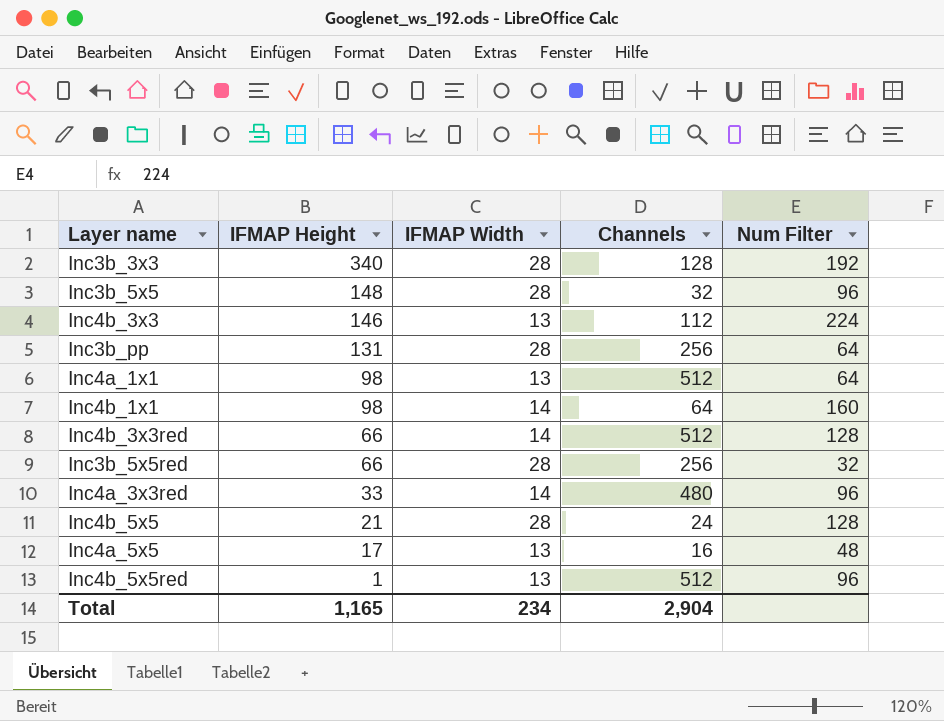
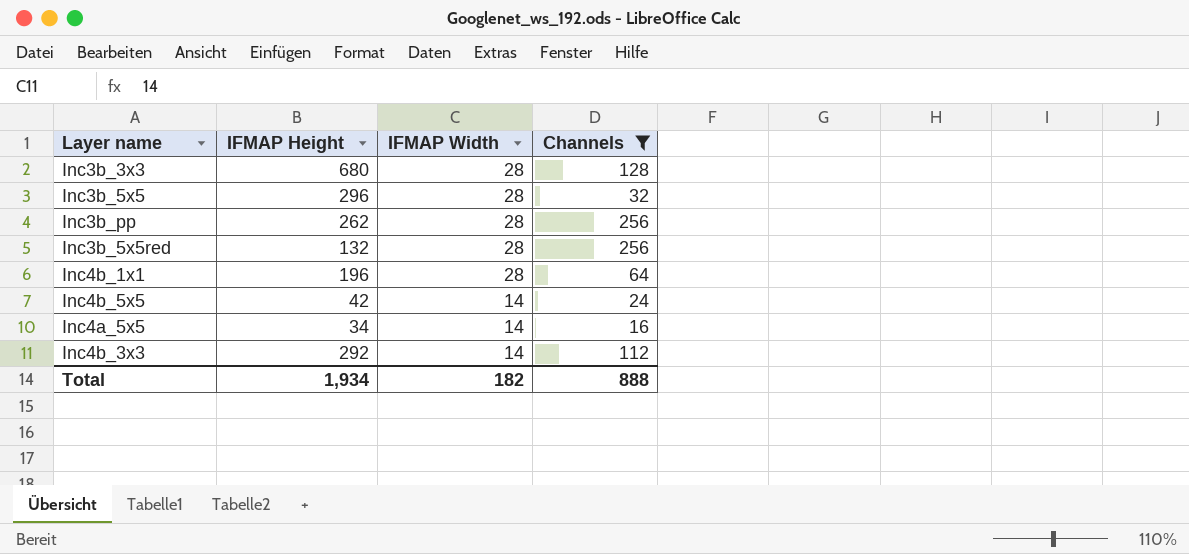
filter: none -> Channels <= 256
row order: IFMAP Height descending -> IFMAP Width descending
column Num Filter | position: 5 -> none
Inc3b_3x3 | IFMAP Height: 340 -> 680
Inc3b_5x5 | IFMAP Height: 148 -> 296
Inc3b_pp | IFMAP Height: 131 -> 262
Inc3b_5x5red | IFMAP Height: 66 -> 132
Inc4b_1x1 | IFMAP Height: 98 -> 196
Inc4b_1x1 | IFMAP Width: 14 -> 28
Inc4b_5x5 | IFMAP Height: 21 -> 42
Inc4b_5x5 | IFMAP Width: 28 -> 14
Inc4a_5x5 | IFMAP Height: 17 -> 34
Inc4a_5x5 | IFMAP Width: 13 -> 14
Inc4b_3x3 | IFMAP Height: 146 -> 292
Inc4b_3x3 | IFMAP Width: 13 -> 14
Total | IFMAP Height: 1,165 -> 1,934
Total | IFMAP Width: 234 -> 182
Total | Channels: 2,904 -> 888

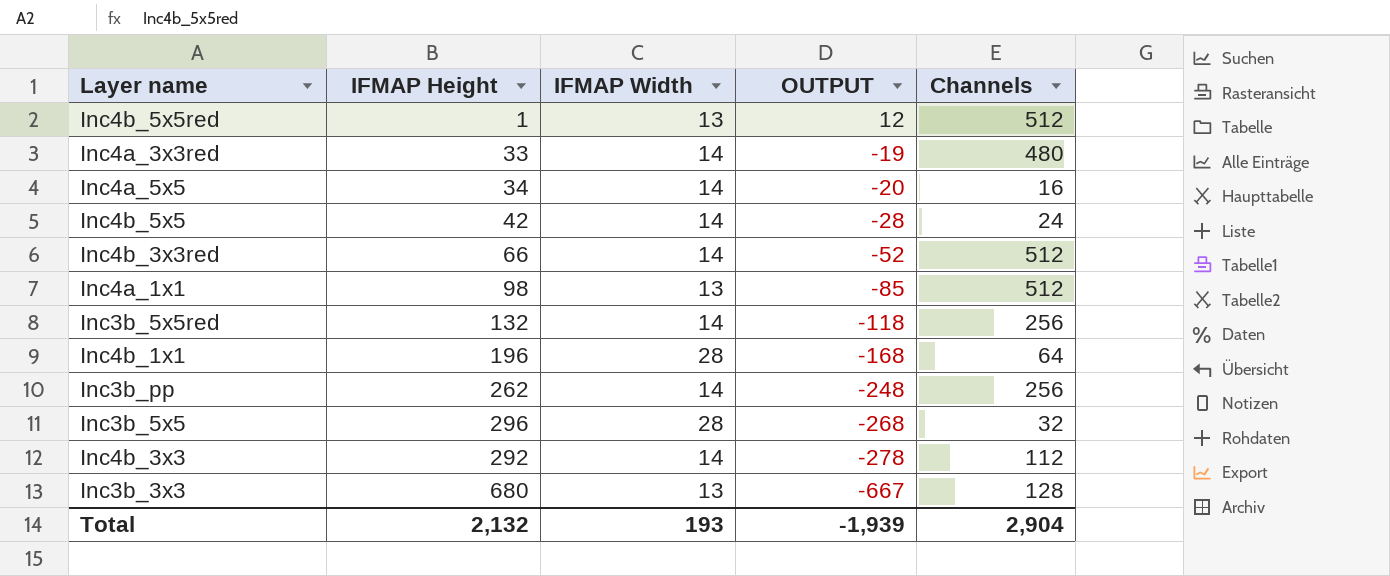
filter: Channels <= 256 -> none
row order: IFMAP Width descending -> OUTPUT descending
column OUTPUT | formula: none -> [IFMAP Width] - [IFMAP Height]
Inc3b_5x5red | IFMAP Width: 28 -> 14
Inc3b_pp | IFMAP Width: 28 -> 14
Inc3b_3x3 | IFMAP Width: 28 -> 13
Total | IFMAP Height: 1,934 -> 2,132
Total | IFMAP Width: 182 -> 193
Total | Channels: 888 -> 2,904

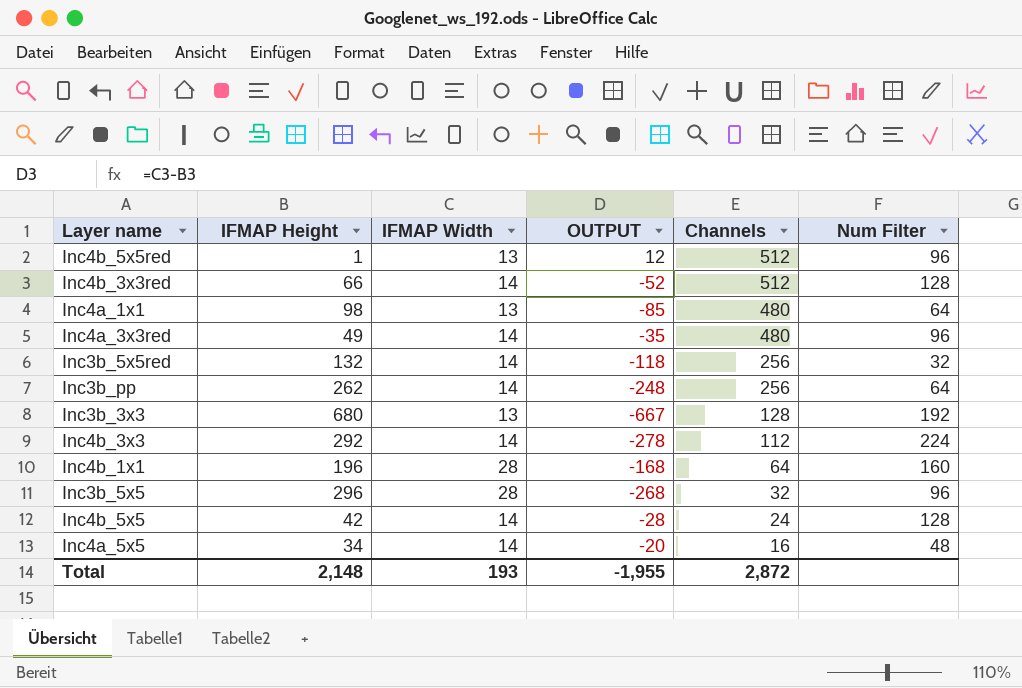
row order: OUTPUT descending -> Channels descending
column Num Filter | position: none -> 6
Inc4a_1x1 | Channels: 512 -> 480
Inc4a_3x3red | IFMAP Height: 33 -> 49
Inc4a_3x3red | OUTPUT: -19 -> -35
Total | IFMAP Height: 2,132 -> 2,148
Total | OUTPUT: -1,939 -> -1,955
Total | Channels: 2,904 -> 2,872

